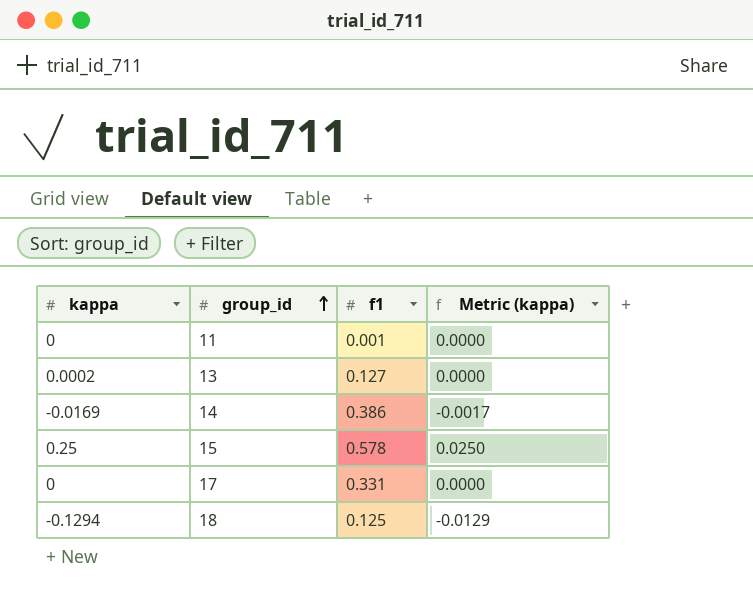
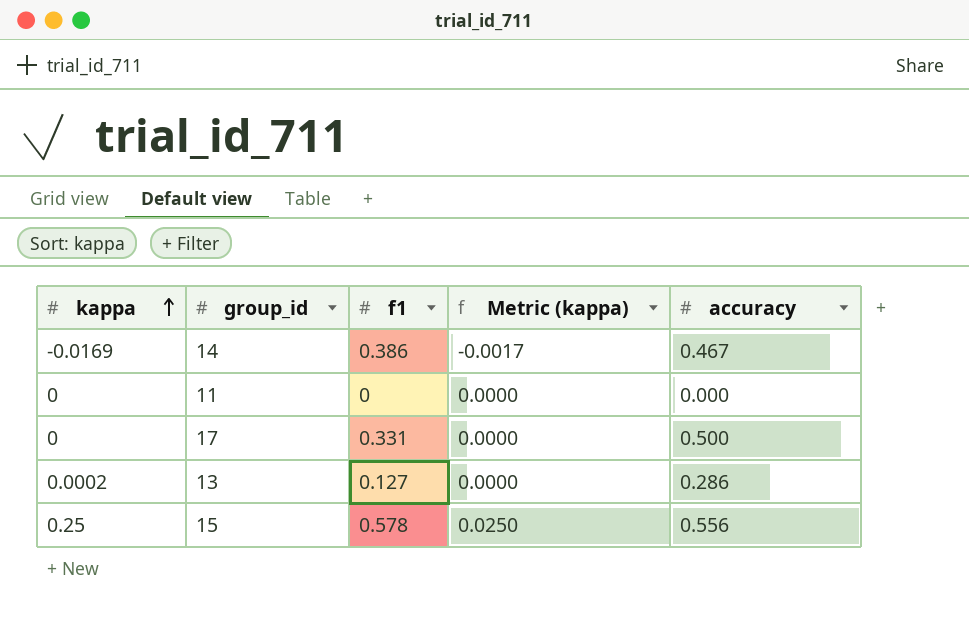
row order: group_id ascending -> kappa ascending
column accuracy | position: none -> 5
row 18: -0.1294 | 0.125 | -0.0129 -> none
11 | f1: 0.001 -> 0

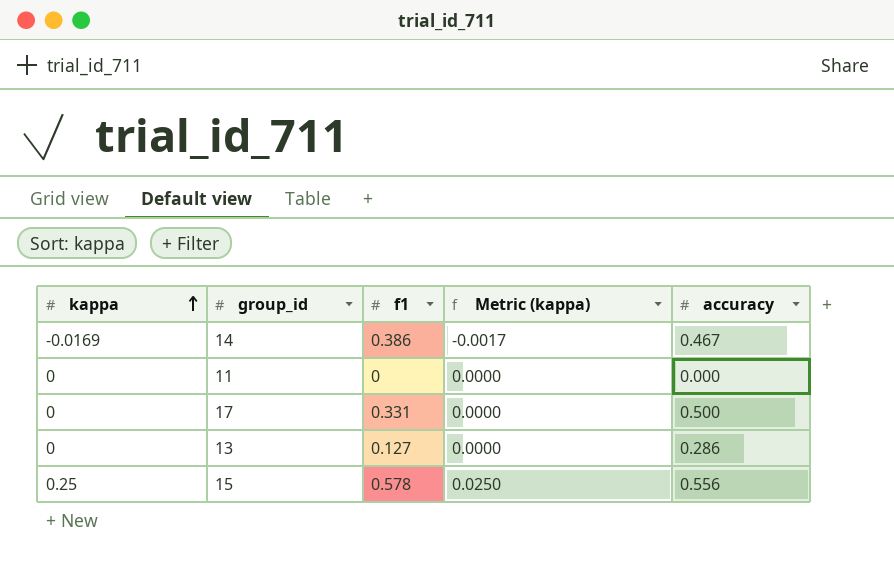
13 | kappa: 0.0002 -> 0

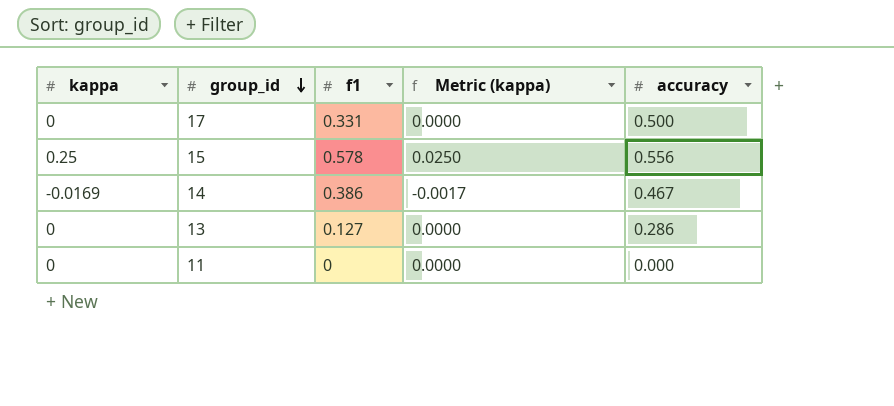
row order: kappa ascending -> group_id descending

